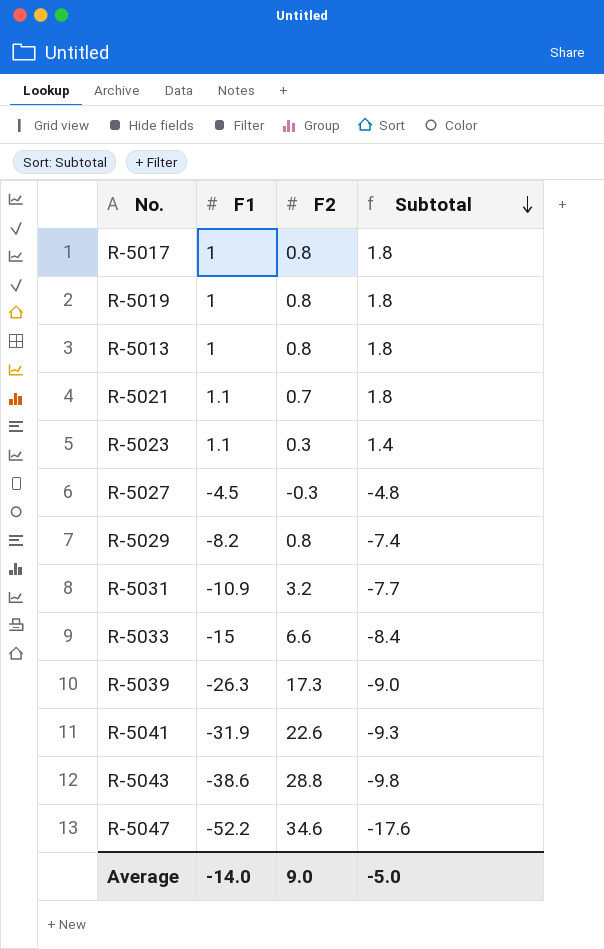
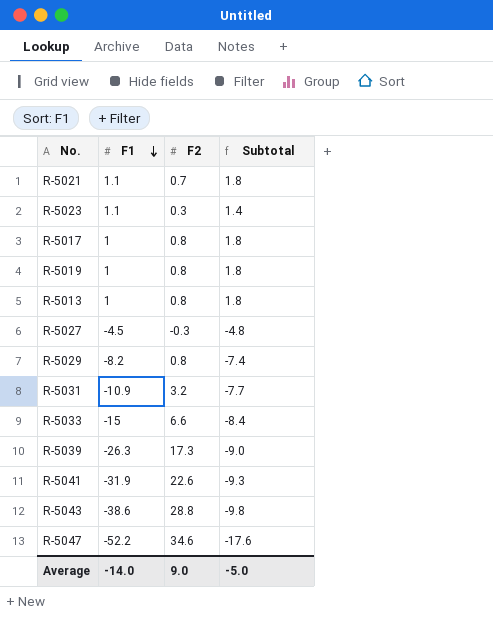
row order: Subtotal descending -> F1 descending

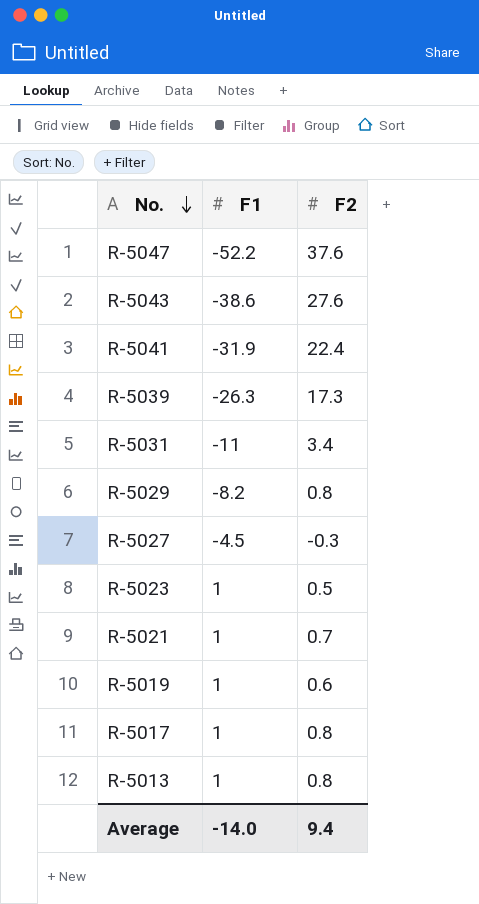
row order: F1 descending -> No. descending
column Subtotal | formula: [F1] + [F2] -> none
row R-5033: -15 | 6.6 | -8.4 -> none
R-5047 | F2: 34.6 -> 37.6
R-5043 | F2: 28.8 -> 27.6
R-5041 | F2: 22.6 -> 22.4
R-5031 | F1: -10.9 -> -11
R-5031 | F2: 3.2 -> 3.4
R-5023 | F1: 1.1 -> 1
R-5023 | F2: 0.3 -> 0.5
R-5021 | F1: 1.1 -> 1
R-5019 | F2: 0.8 -> 0.6
Average | F2: 9.0 -> 9.4

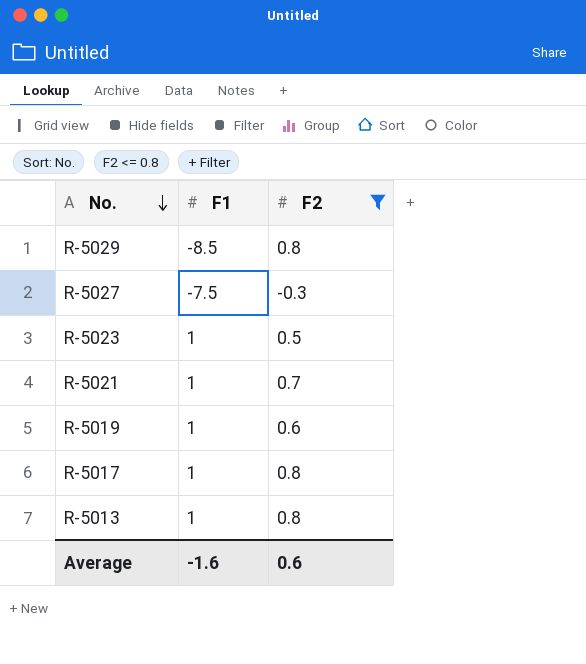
filter: none -> F2 <= 0.8
R-5029 | F1: -8.2 -> -8.5
R-5027 | F1: -4.5 -> -7.5
Average | F1: -14.0 -> -1.6
Average | F2: 9.4 -> 0.6

